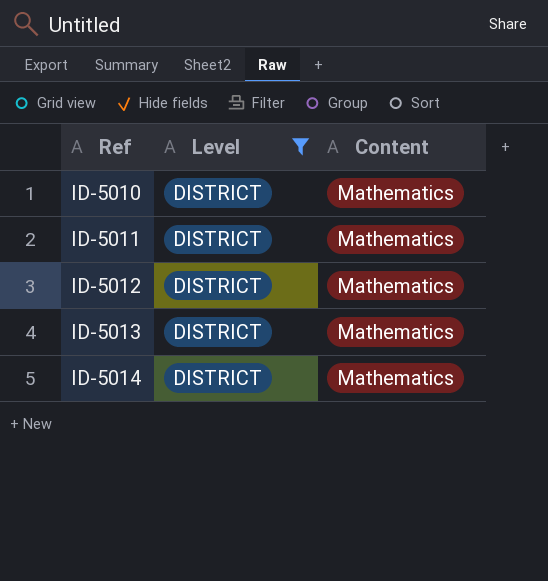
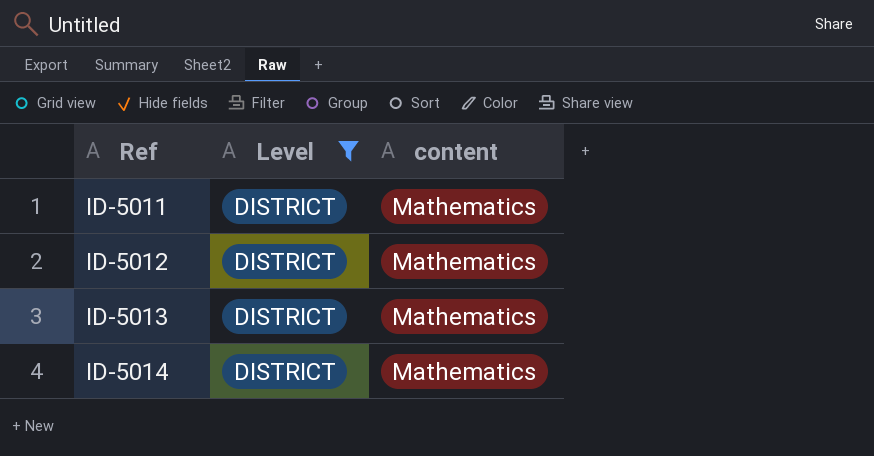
column name: Content -> content
row ID-5010: DISTRICT | Mathematics -> none

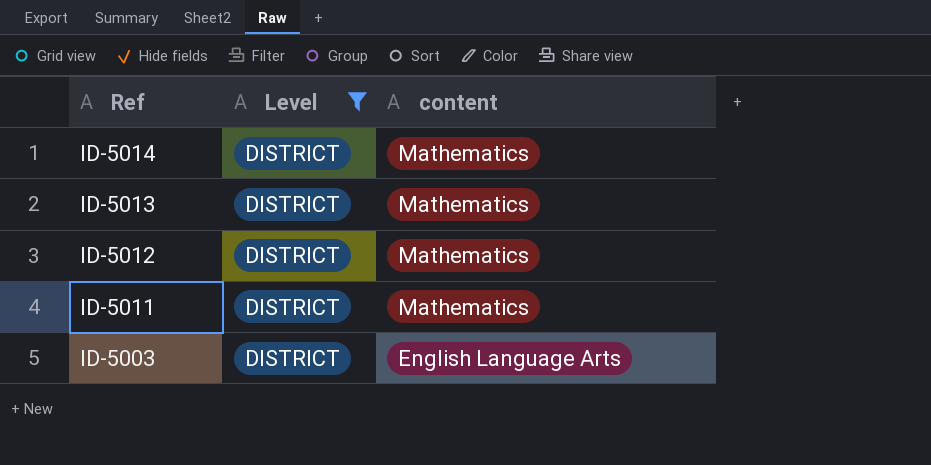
row order: Ref ascending -> Ref descending
row ID-5003: none -> DISTRICT | English Language Arts

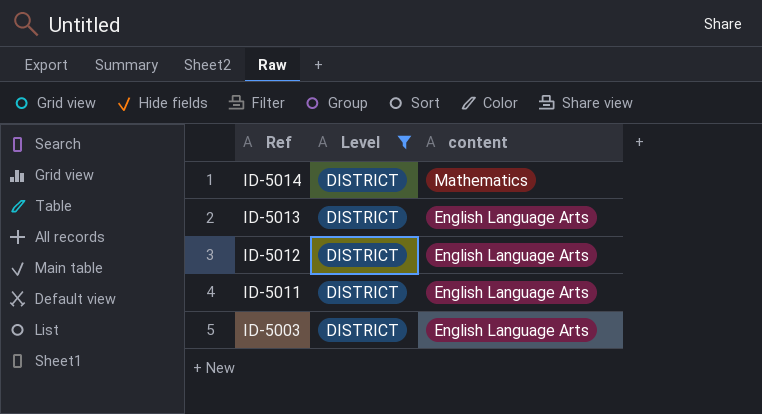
ID-5013 | content: Mathematics -> English Language Arts
ID-5012 | content: Mathematics -> English Language Arts
ID-5011 | content: Mathematics -> English Language Arts

